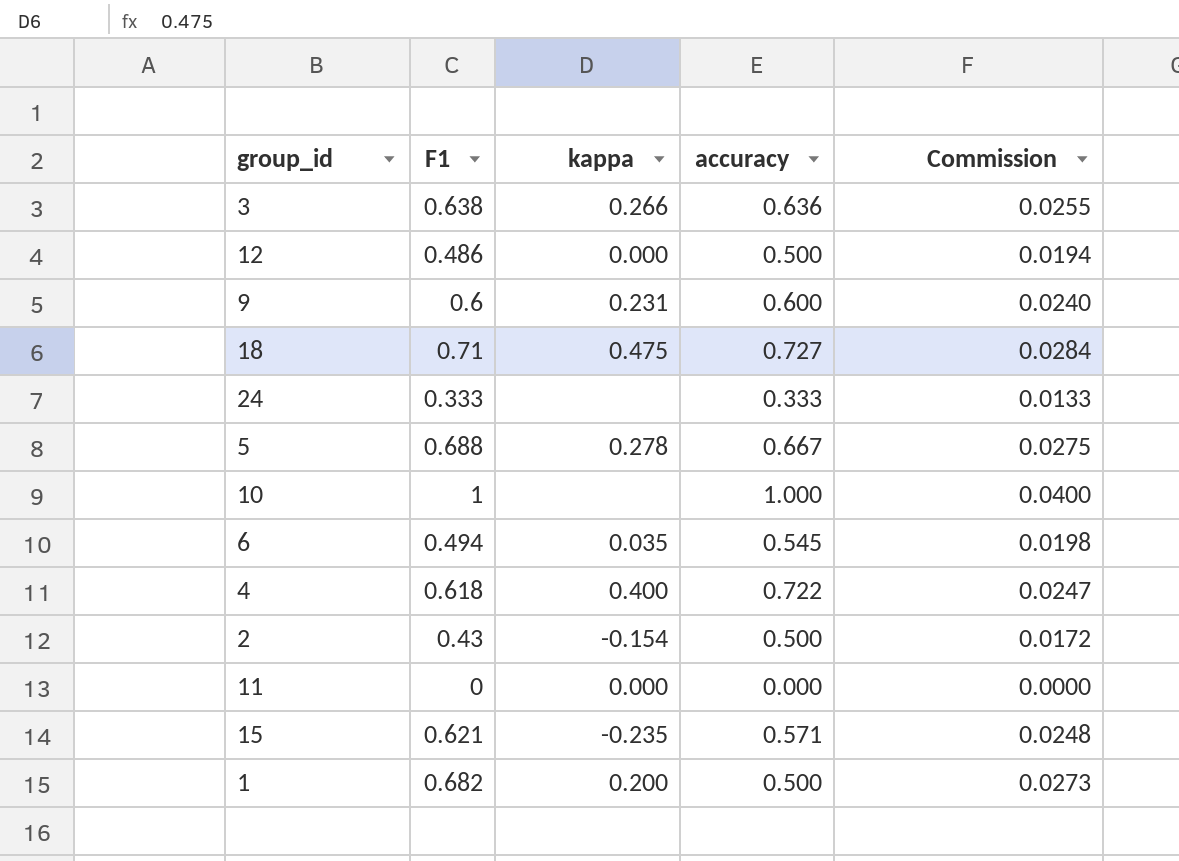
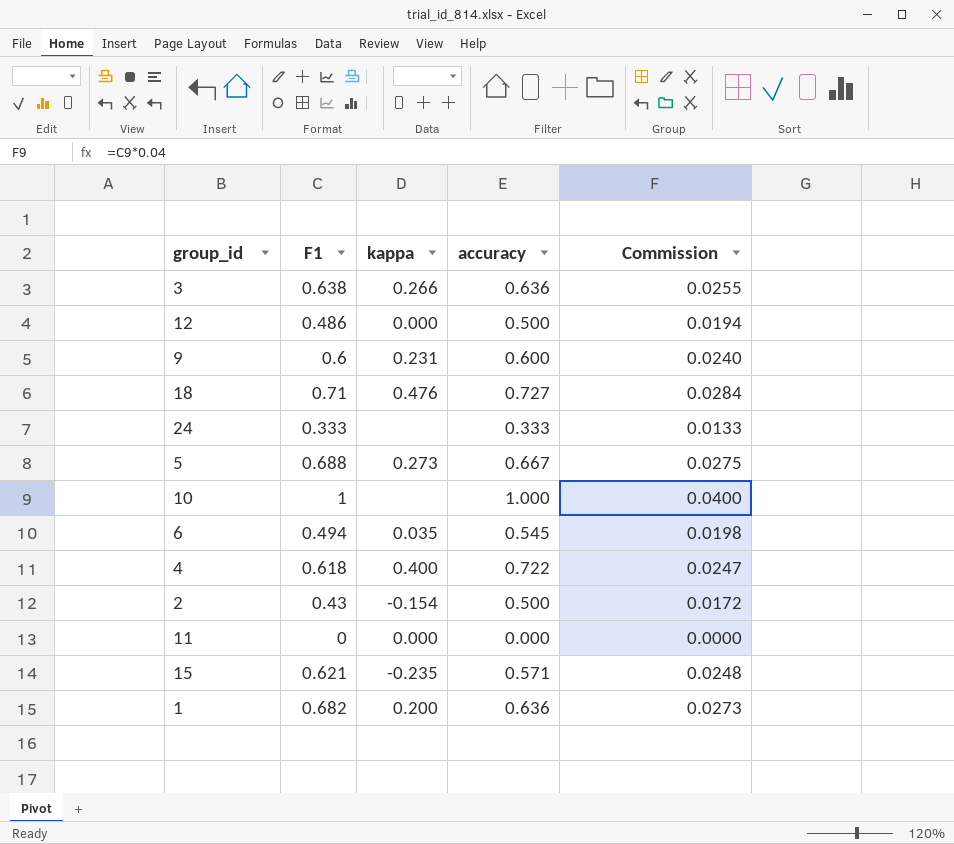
18 | kappa: 0.475 -> 0.476
5 | kappa: 0.278 -> 0.273
1 | accuracy: 0.500 -> 0.636

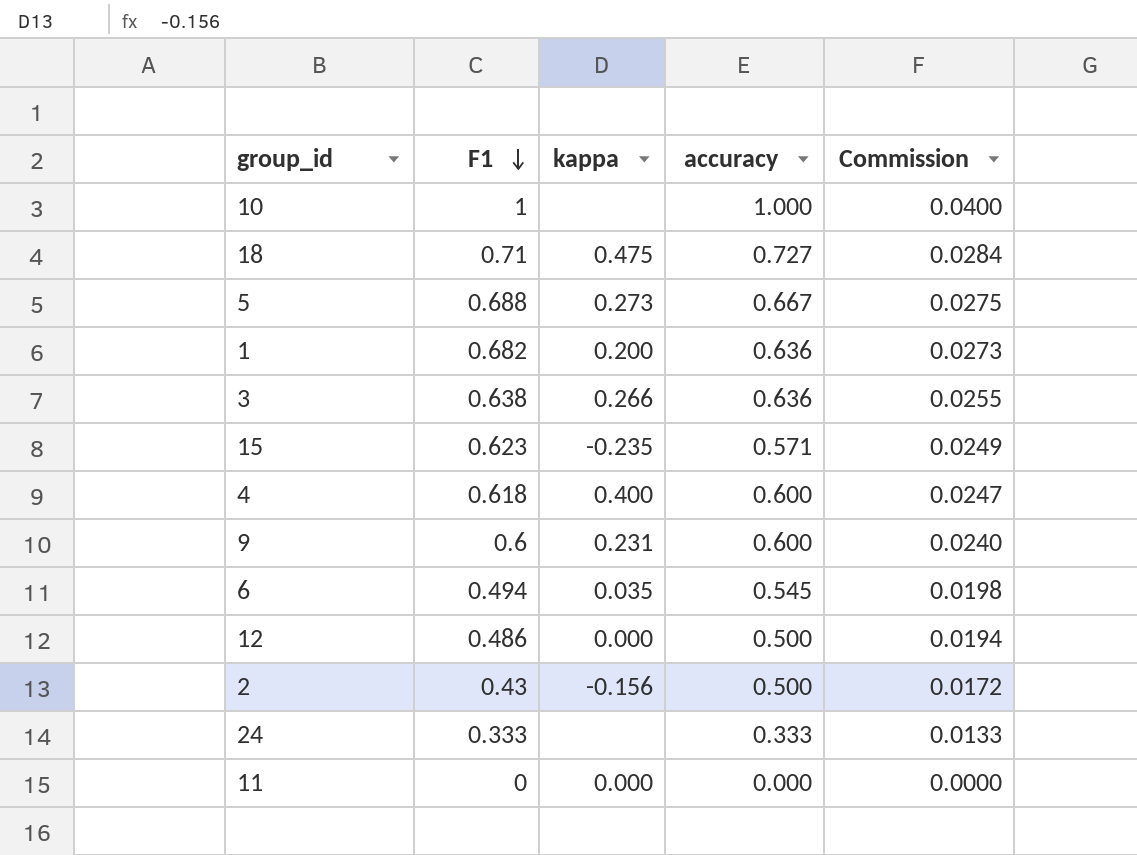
row order: none -> F1 descending
18 | kappa: 0.476 -> 0.475
15 | F1: 0.621 -> 0.623
15 | Commission: 0.0248 -> 0.0249
4 | accuracy: 0.722 -> 0.600
2 | kappa: -0.154 -> -0.156

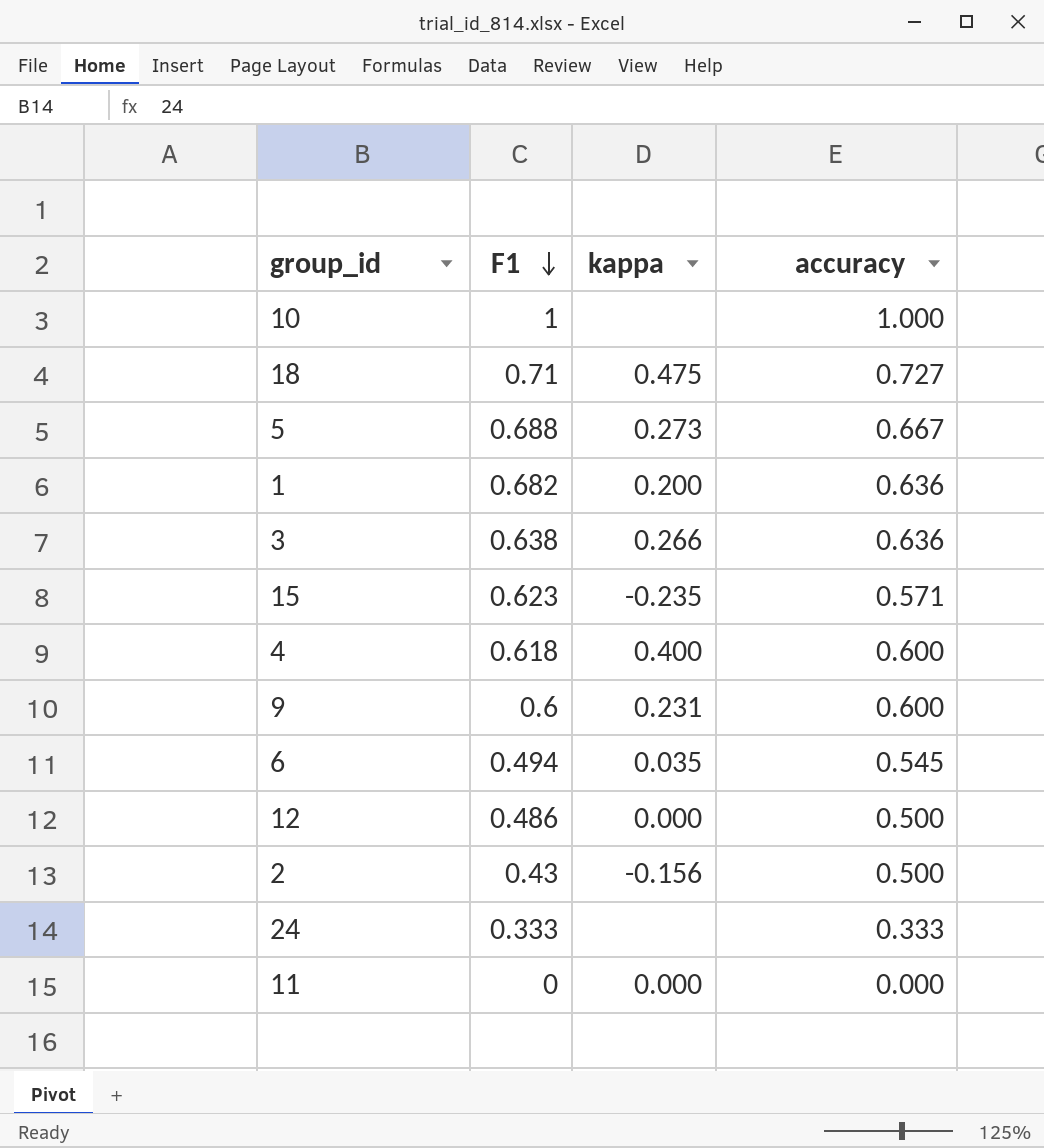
column Commission | formula: [F1] * 0.04 -> none

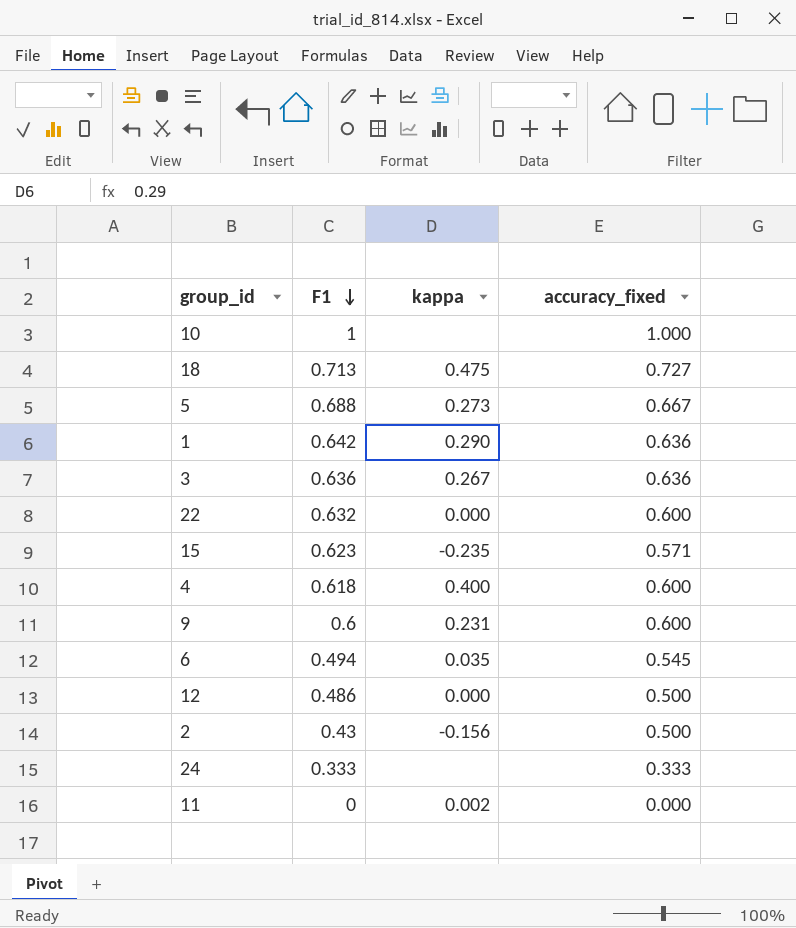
column name: accuracy -> accuracy_fixed
18 | F1: 0.71 -> 0.713
1 | F1: 0.682 -> 0.642
1 | kappa: 0.200 -> 0.290
3 | F1: 0.638 -> 0.636
3 | kappa: 0.266 -> 0.267
row 22: none -> 0.632 | 0.000 | 0.600
11 | kappa: 0.000 -> 0.002

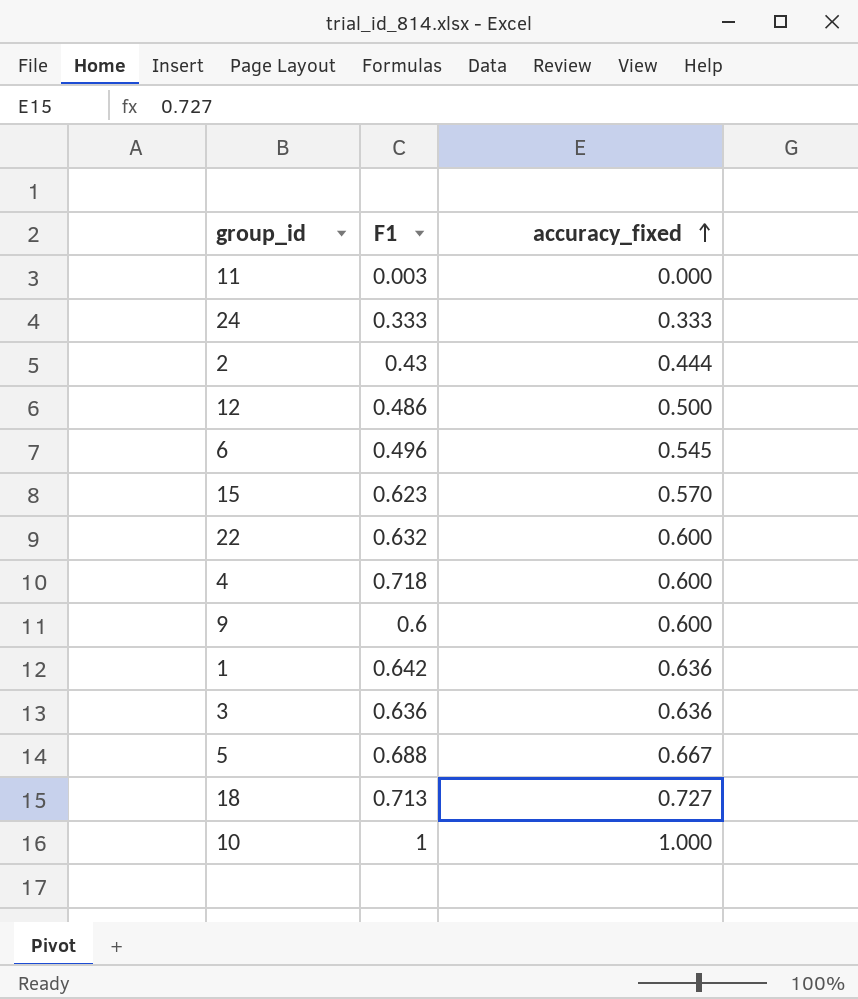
row order: F1 descending -> accuracy_fixed ascending
column kappa | position: 3 -> none
11 | F1: 0 -> 0.003
2 | accuracy_fixed: 0.500 -> 0.444
6 | F1: 0.494 -> 0.496
15 | accuracy_fixed: 0.571 -> 0.570
4 | F1: 0.618 -> 0.718

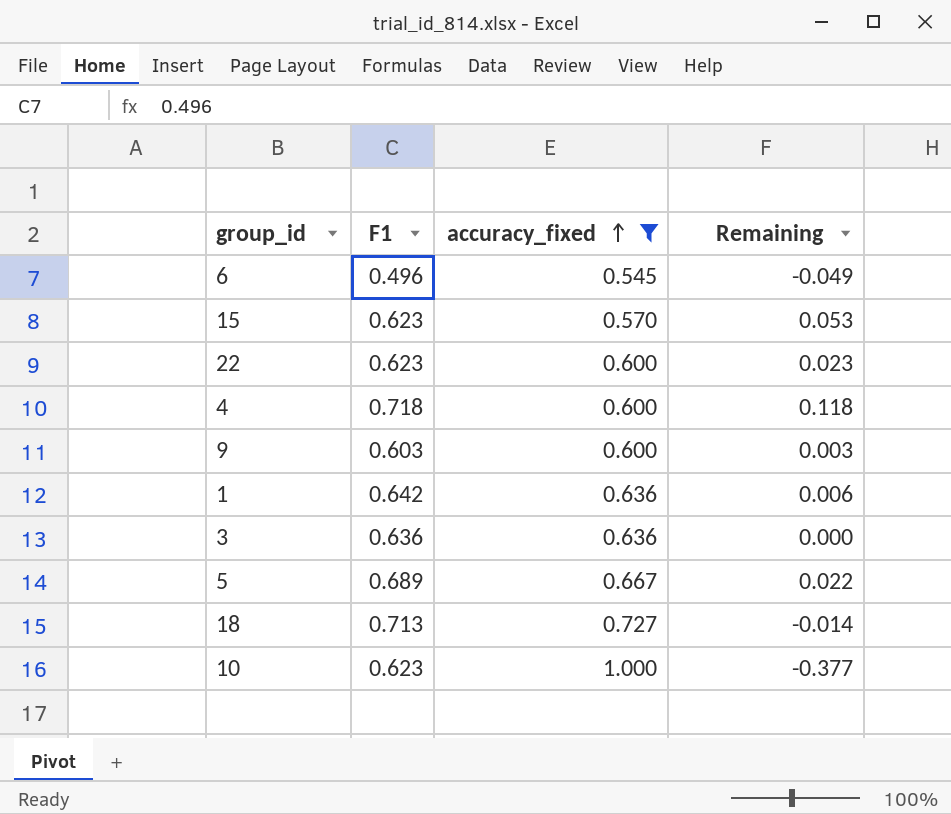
filter: none -> accuracy_fixed >= 0.545
column Remaining | formula: none -> [F1] - [accuracy_fixed]
22 | F1: 0.632 -> 0.623
9 | F1: 0.6 -> 0.603
5 | F1: 0.688 -> 0.689
10 | F1: 1 -> 0.623

